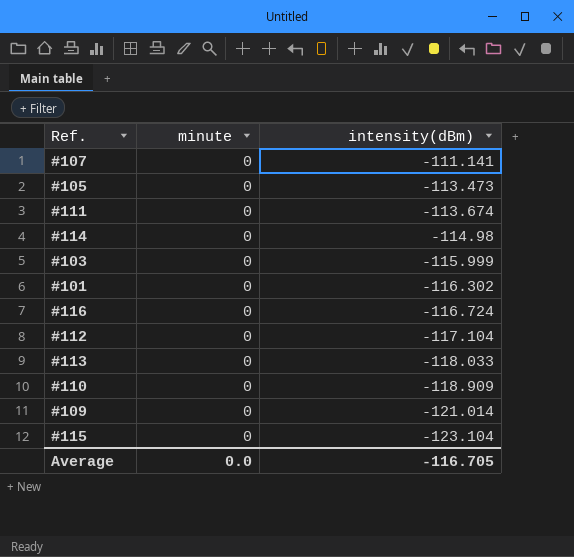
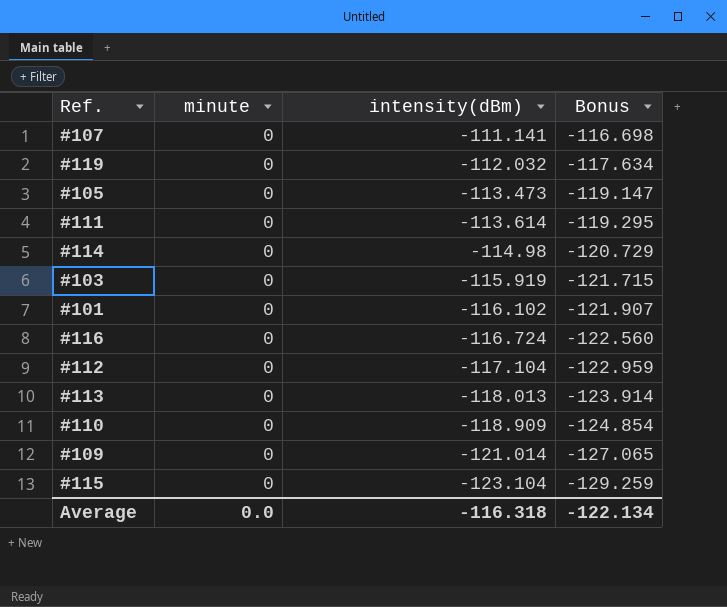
column Bonus | formula: none -> [intensity(dBm)] * 1.05
row #119: none -> 0 | -112.032 | -117.634
#111 | intensity(dBm): -113.674 -> -113.614
#103 | intensity(dBm): -115.999 -> -115.919
#101 | intensity(dBm): -116.302 -> -116.102
#113 | intensity(dBm): -118.033 -> -118.013
Average | intensity(dBm): -116.705 -> -116.318

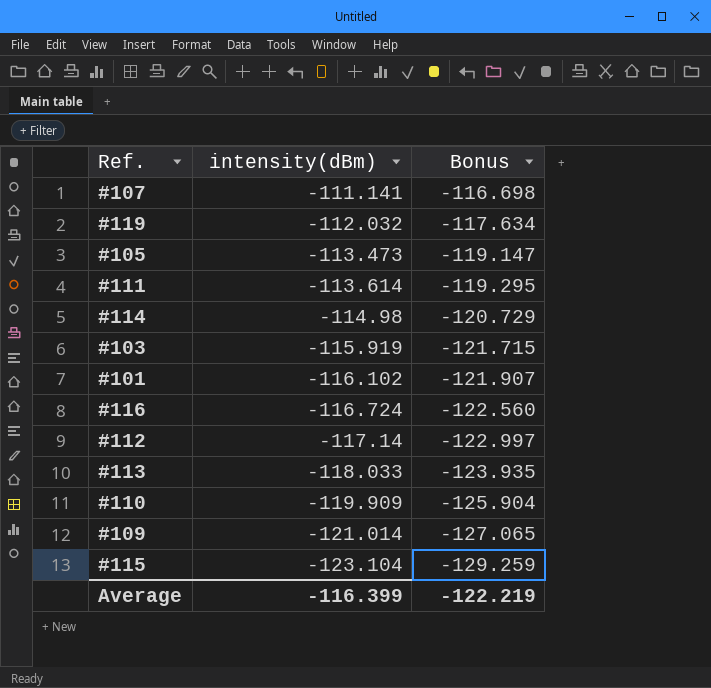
column minute | position: 2 -> none
#112 | intensity(dBm): -117.104 -> -117.14
#112 | Bonus: -122.959 -> -122.997
#113 | intensity(dBm): -118.013 -> -118.033
#113 | Bonus: -123.914 -> -123.935
#110 | intensity(dBm): -118.909 -> -119.909
#110 | Bonus: -124.854 -> -125.904
Average | intensity(dBm): -116.318 -> -116.399
Average | Bonus: -122.134 -> -122.219

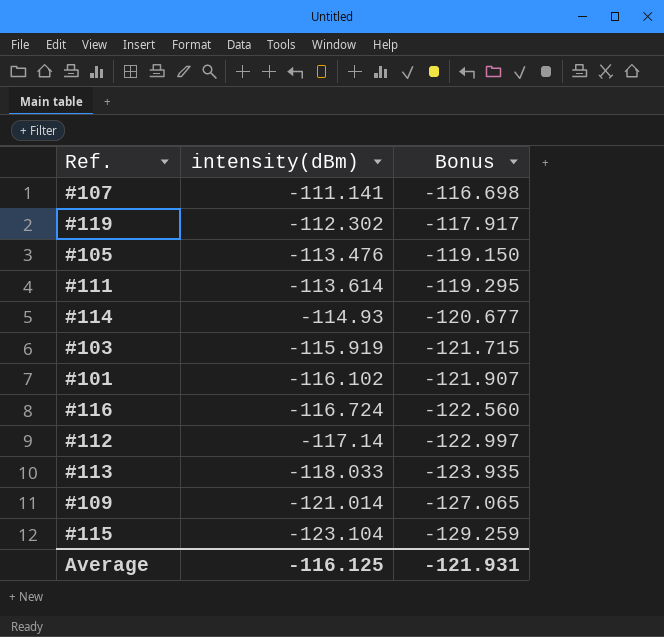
row #110: -119.909 | -125.904 -> none
#119 | intensity(dBm): -112.032 -> -112.302
#119 | Bonus: -117.634 -> -117.917
#105 | intensity(dBm): -113.473 -> -113.476
#105 | Bonus: -119.147 -> -119.150
#114 | intensity(dBm): -114.98 -> -114.93
#114 | Bonus: -120.729 -> -120.677
Average | intensity(dBm): -116.399 -> -116.125
Average | Bonus: -122.219 -> -121.931

